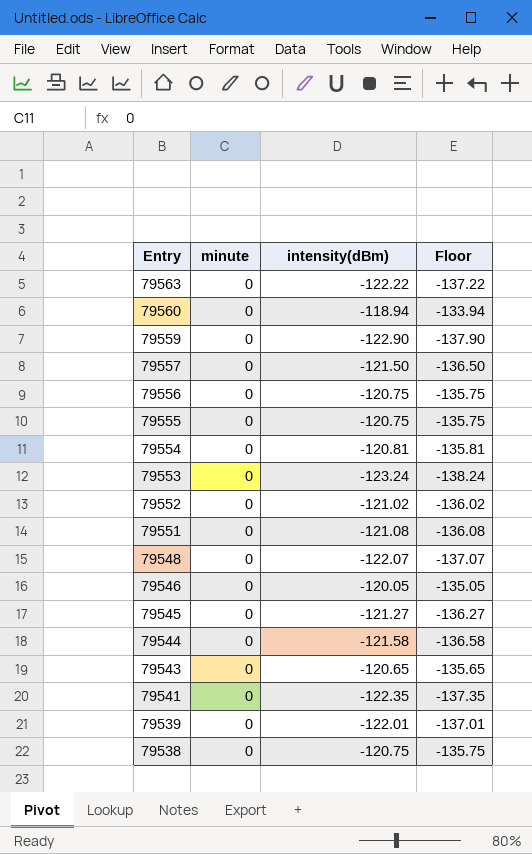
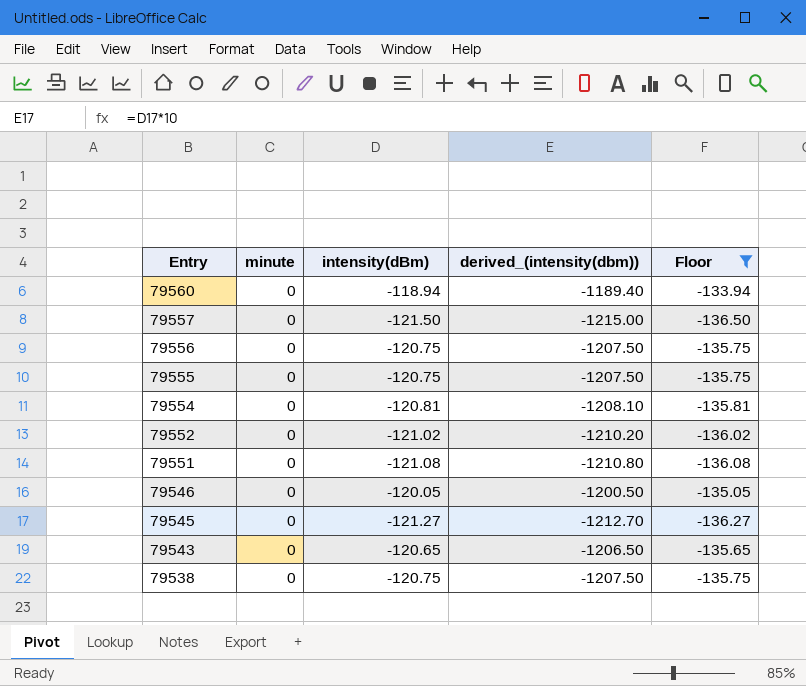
filter: none -> Floor >= -136.50
column derived_(intensity(dbm)) | formula: none -> [intensity(dBm)] * 10

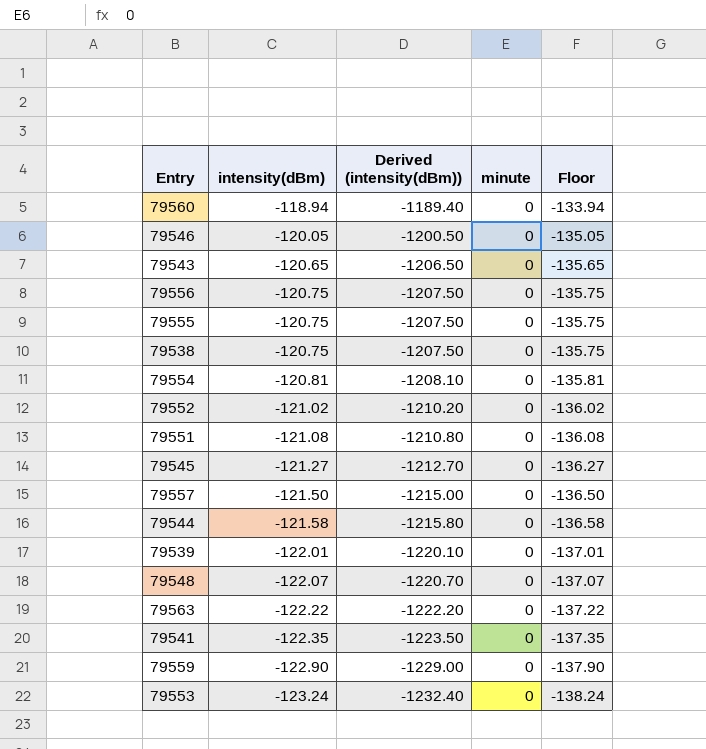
filter: Floor >= -136.50 -> none
row order: Entry descending -> intensity(dBm) descending
column name: derived_(intensity(dbm)) -> Derived (intensity(dBm))
column minute | position: 2 -> 4

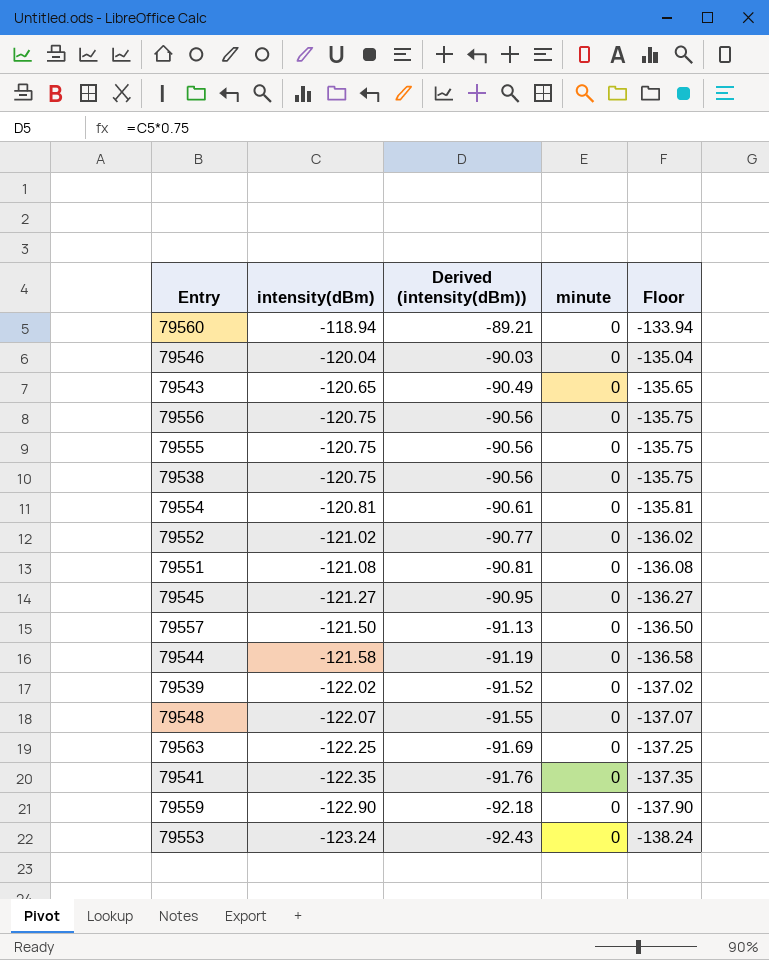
column Derived (intensity(dBm)) | formula: [intensity(dBm)] * 10 -> [intensity(dBm)] * 0.75
79546 | intensity(dBm): -120.05 -> -120.04
79546 | Floor: -135.05 -> -135.04
79539 | intensity(dBm): -122.01 -> -122.02
79539 | Floor: -137.01 -> -137.02
79563 | intensity(dBm): -122.22 -> -122.25
79563 | Floor: -137.22 -> -137.25

